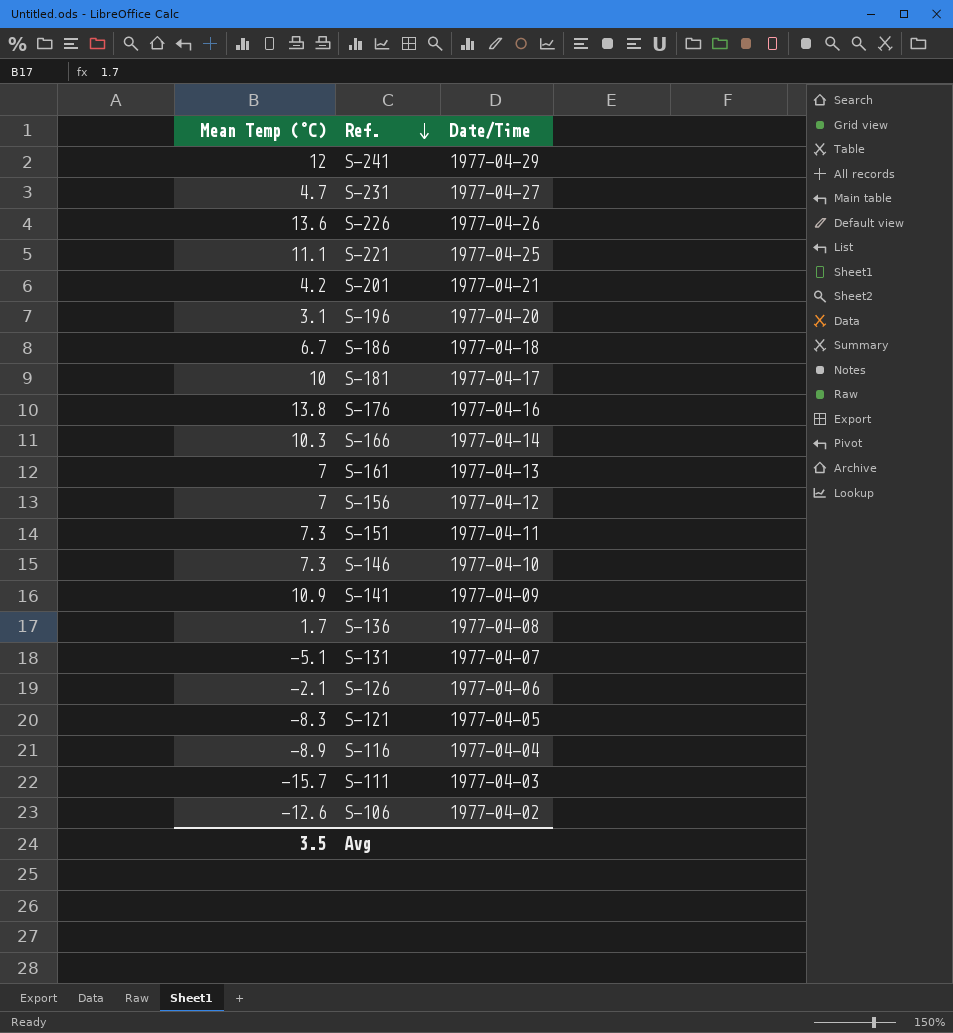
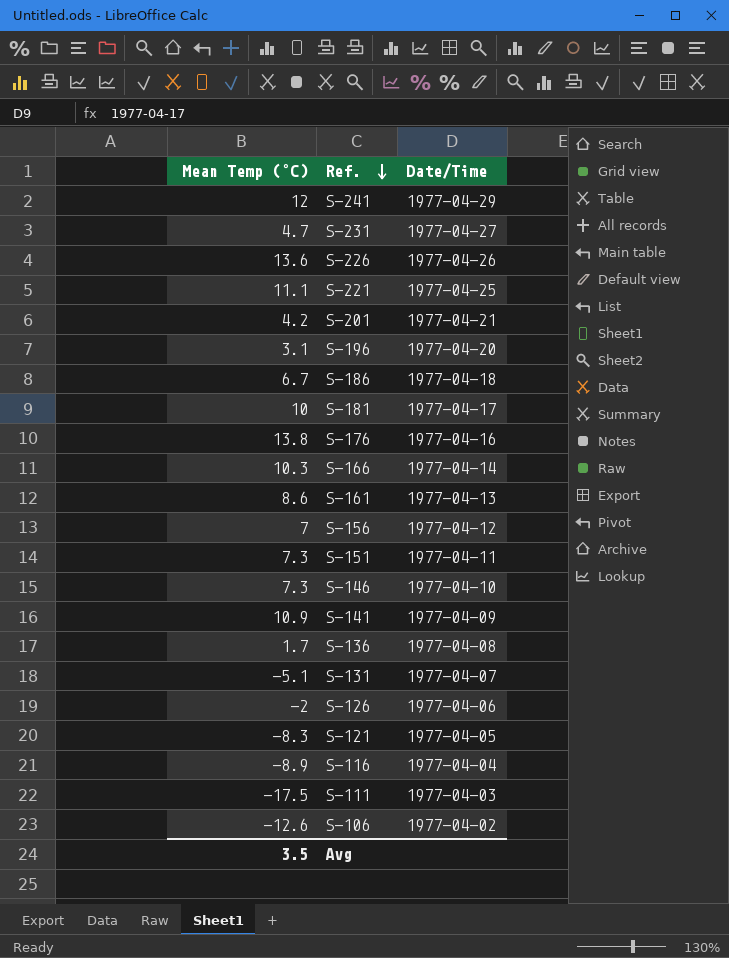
S-161 | Mean Temp (°C): 7 -> 8.6
S-126 | Mean Temp (°C): -2.1 -> -2
S-111 | Mean Temp (°C): -15.7 -> -17.5

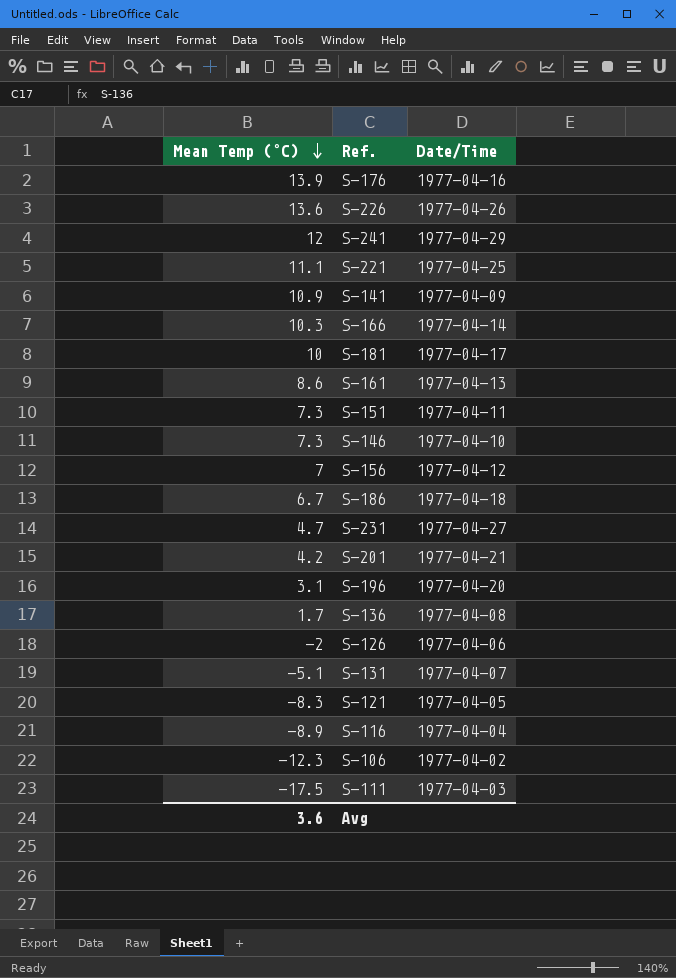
row order: Ref. descending -> Mean Temp (°C) descending
S-176 | Mean Temp (°C): 13.8 -> 13.9
S-106 | Mean Temp (°C): -12.6 -> -12.3
Avg | Mean Temp (°C): 3.5 -> 3.6

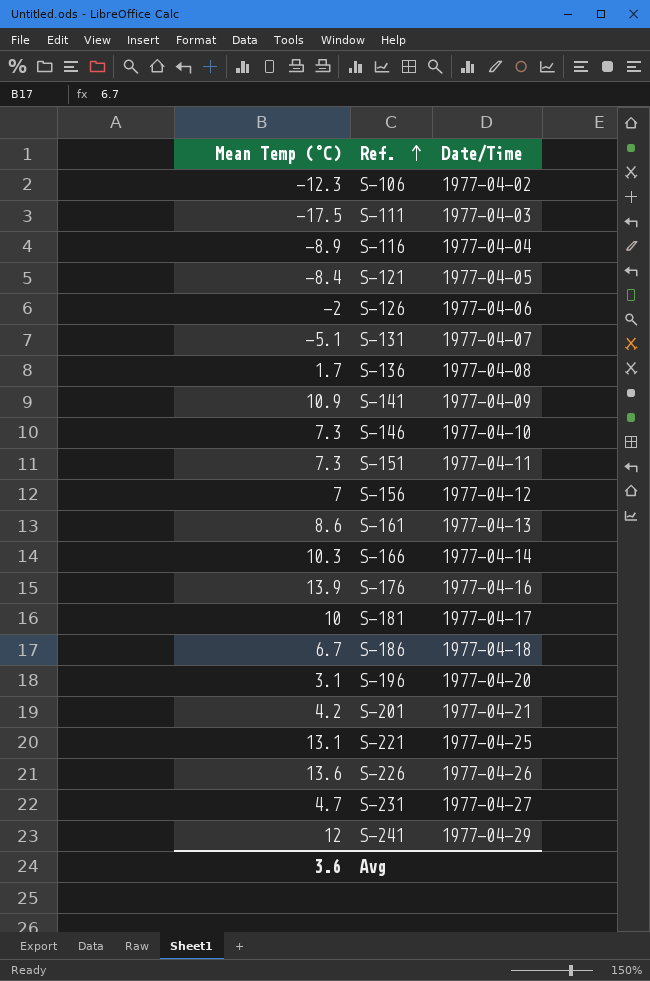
row order: Mean Temp (°C) descending -> Ref. ascending
S-121 | Mean Temp (°C): -8.3 -> -8.4
S-221 | Mean Temp (°C): 11.1 -> 13.1

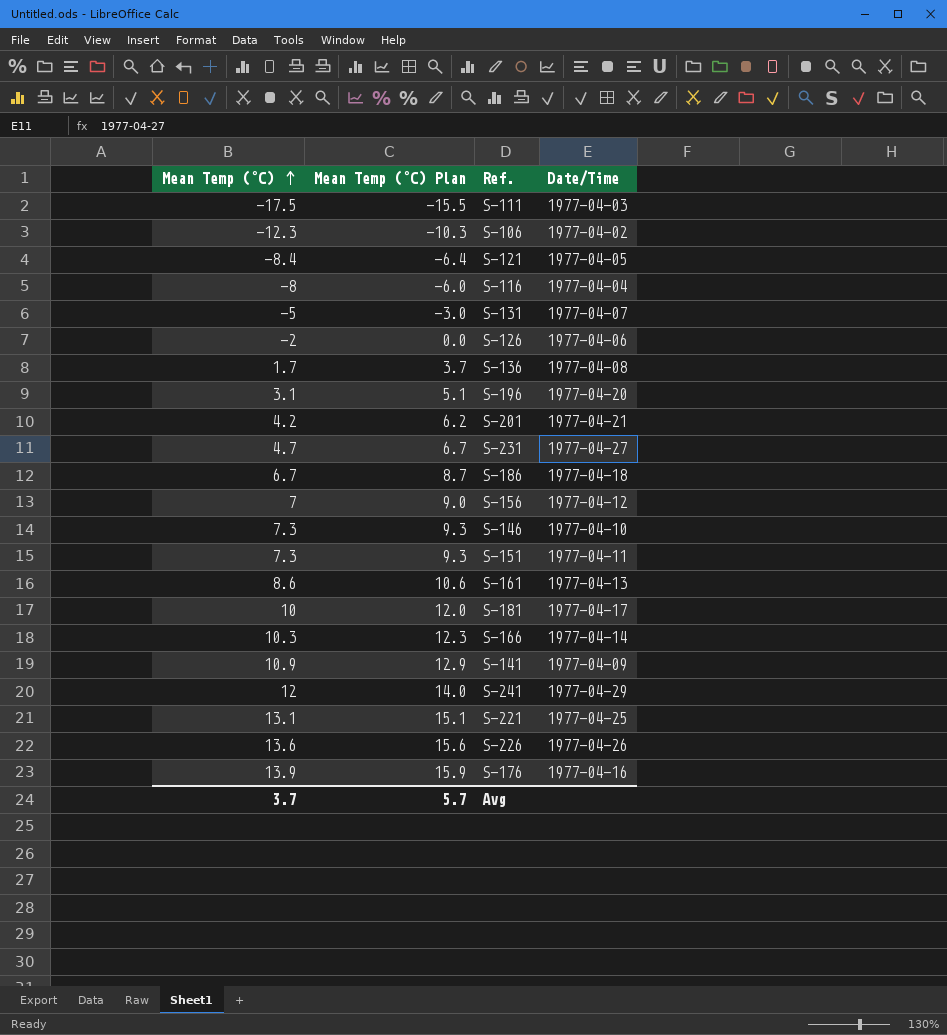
row order: Ref. ascending -> Mean Temp (°C) ascending
column Mean Temp (°C) Plan | formula: none -> [Mean Temp (°C)] + 2
S-116 | Mean Temp (°C): -8.9 -> -8
S-131 | Mean Temp (°C): -5.1 -> -5
Avg | Mean Temp (°C): 3.6 -> 3.7

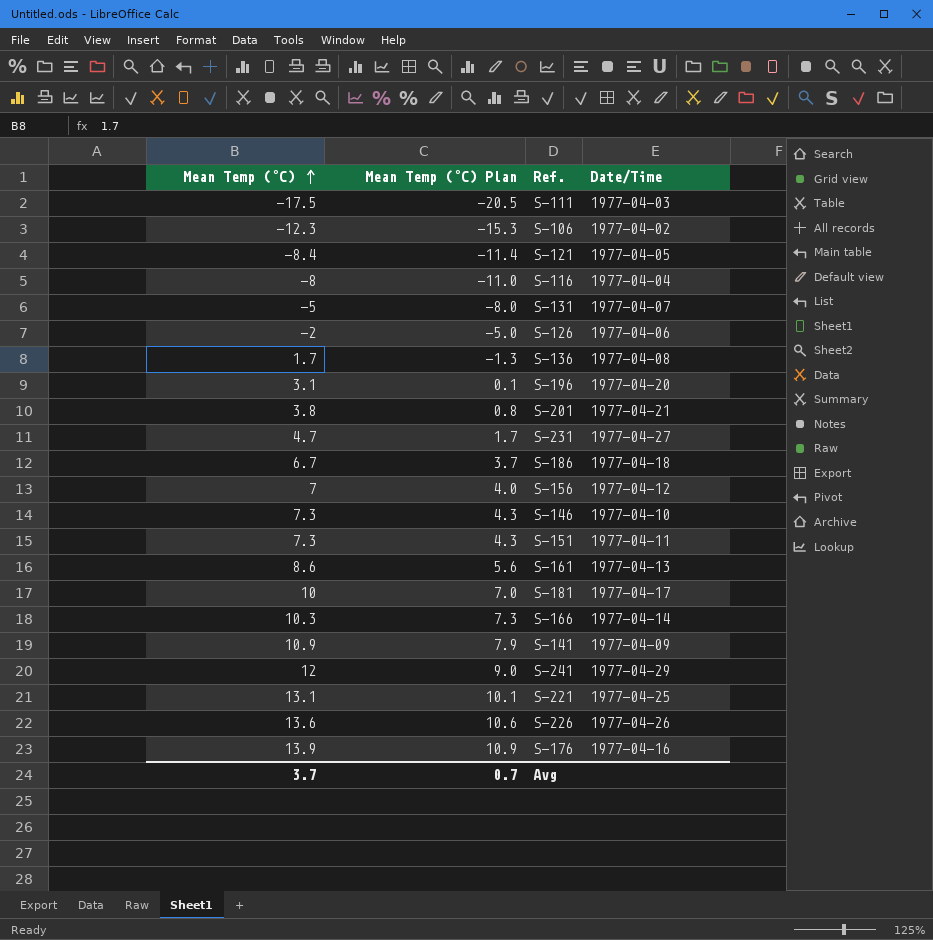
column Mean Temp (°C) Plan | formula: [Mean Temp (°C)] + 2 -> [Mean Temp (°C)] - 3
S-201 | Mean Temp (°C): 4.2 -> 3.8
Avg | Mean Temp (°C) Plan: 5.7 -> 0.7

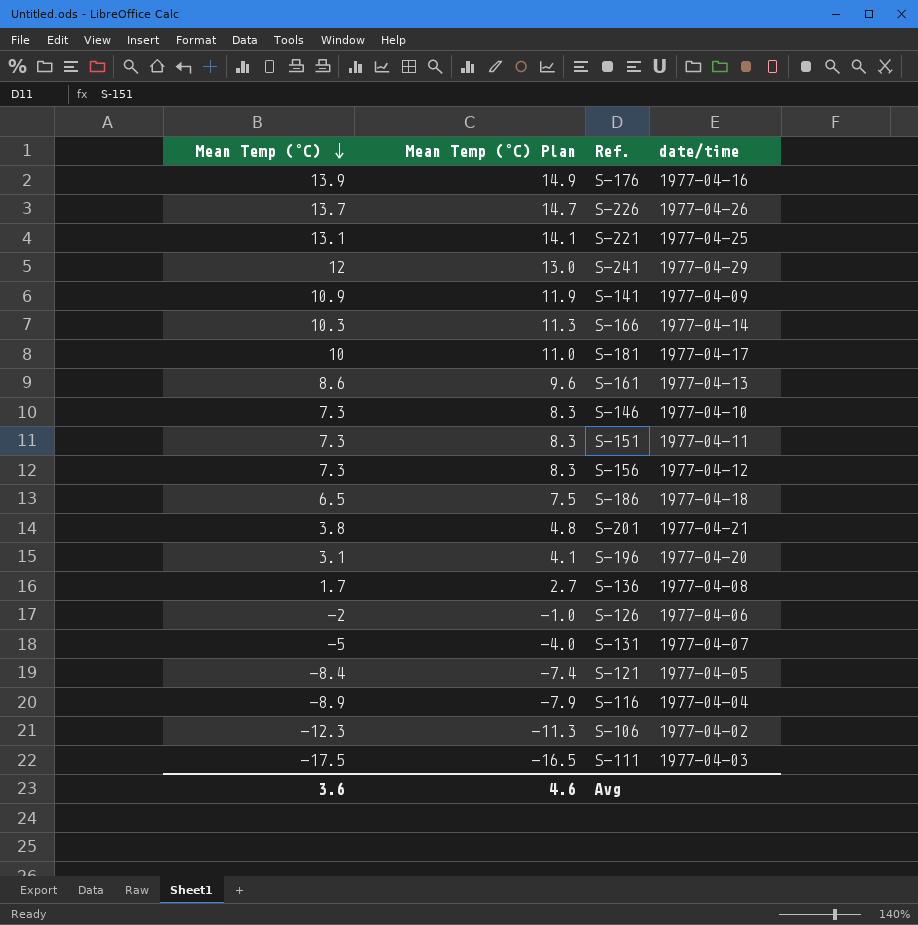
row order: Mean Temp (°C) ascending -> Mean Temp (°C) descending
column Mean Temp (°C) Plan | formula: [Mean Temp (°C)] - 3 -> [Mean Temp (°C)] + 1
column name: Date/Time -> date/time
row S-231: 4.7 | 1.7 | 1977-04-27 -> none
S-226 | Mean Temp (°C): 13.6 -> 13.7
S-156 | Mean Temp (°C): 7 -> 7.3
S-186 | Mean Temp (°C): 6.7 -> 6.5
S-116 | Mean Temp (°C): -8 -> -8.9
Avg | Mean Temp (°C): 3.7 -> 3.6
Avg | Mean Temp (°C) Plan: 0.7 -> 4.6

